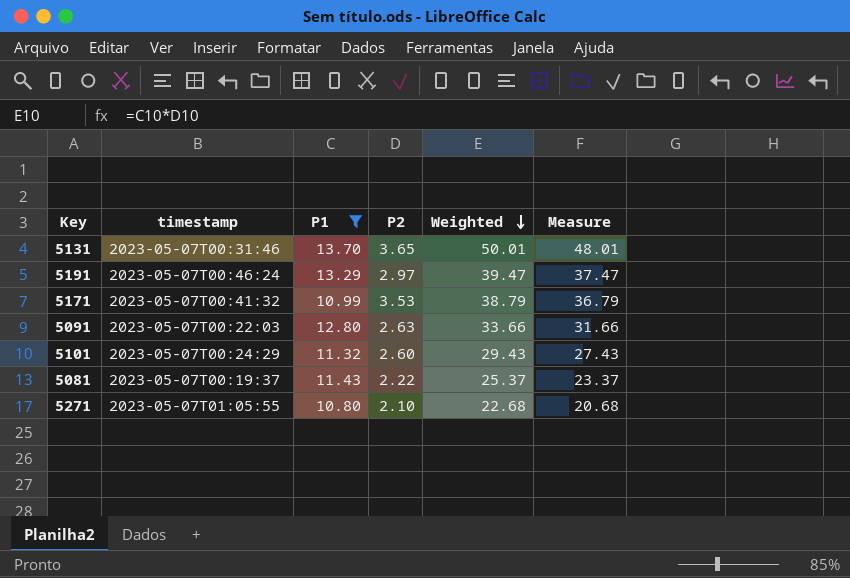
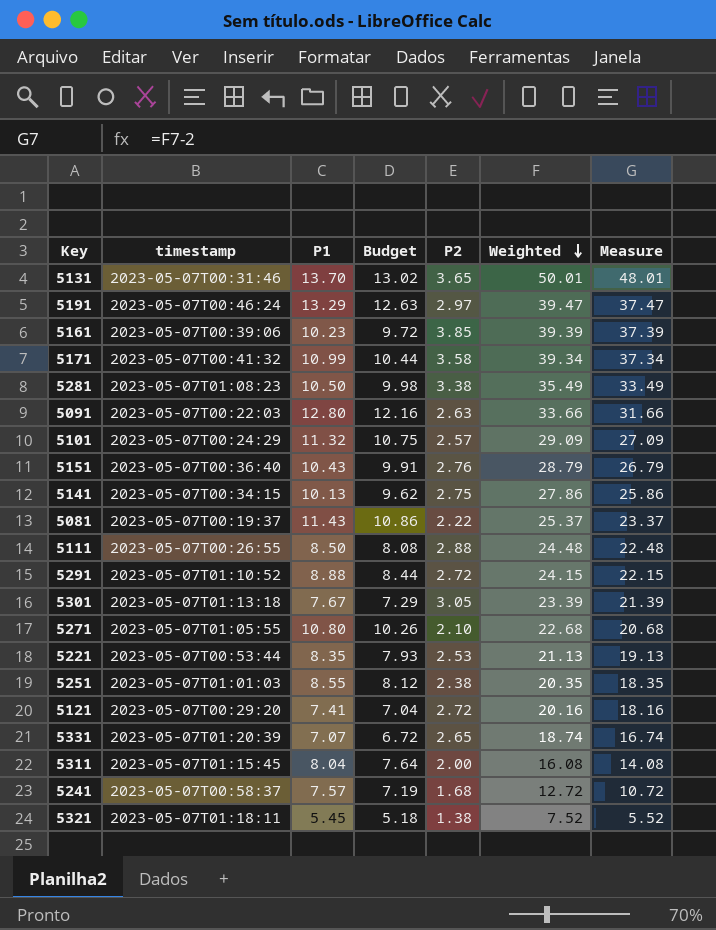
filter: P1 >= 10.80 -> none
column Budget | formula: none -> [P1] * 0.95
5171 | P2: 3.53 -> 3.58
5171 | Weighted: 38.79 -> 39.34
5171 | Measure: 36.79 -> 37.34
5101 | P2: 2.60 -> 2.57
5101 | Weighted: 29.43 -> 29.09
5101 | Measure: 27.43 -> 27.09

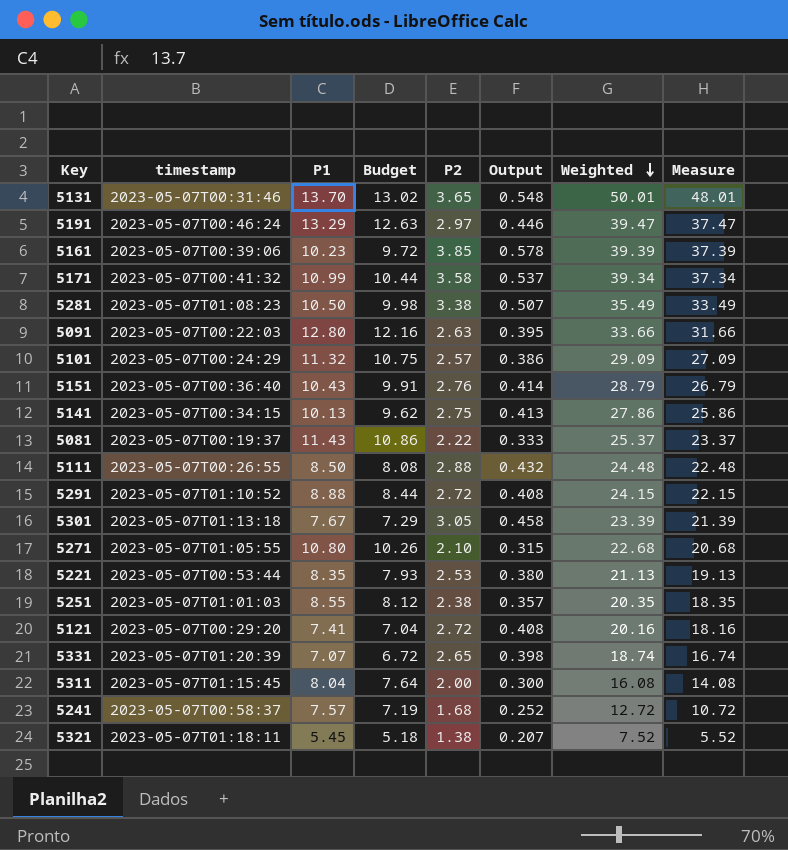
column Output | formula: none -> [P2] * 0.15

